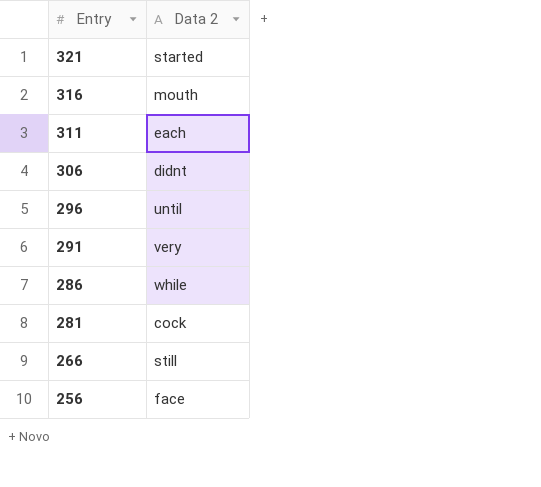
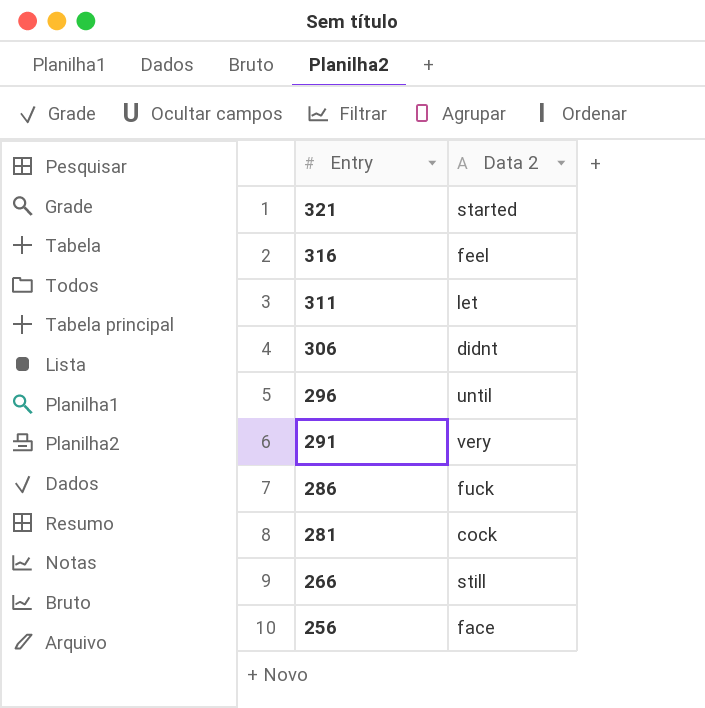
316 | Data 2: mouth -> feel
311 | Data 2: each -> let
286 | Data 2: while -> fuck

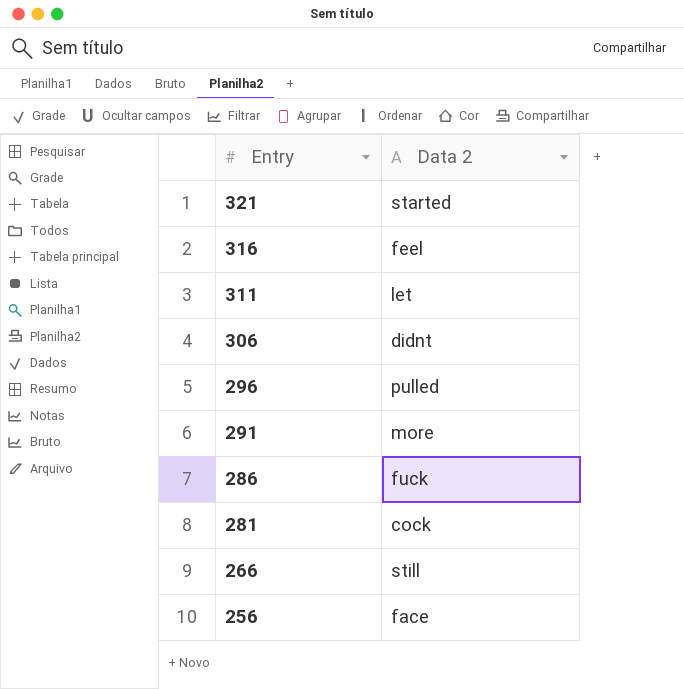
296 | Data 2: until -> pulled
291 | Data 2: very -> more

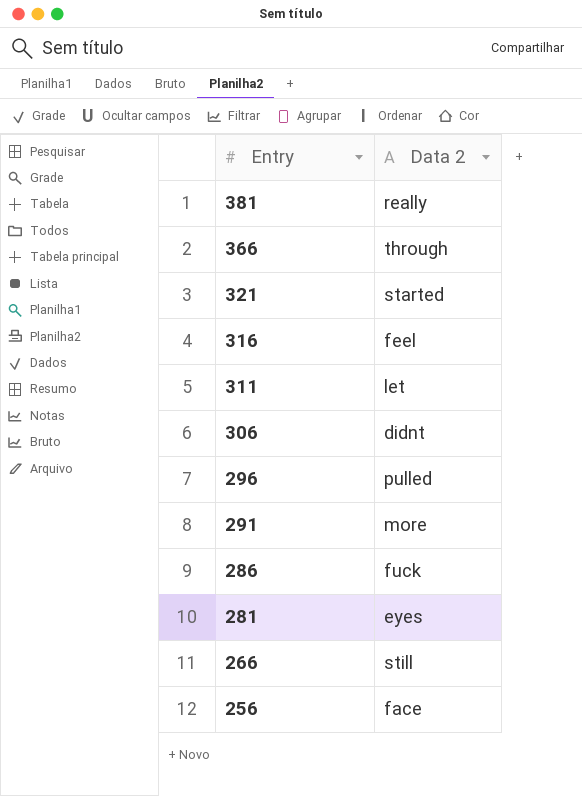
row 381: none -> really
row 366: none -> through
281 | Data 2: cock -> eyes

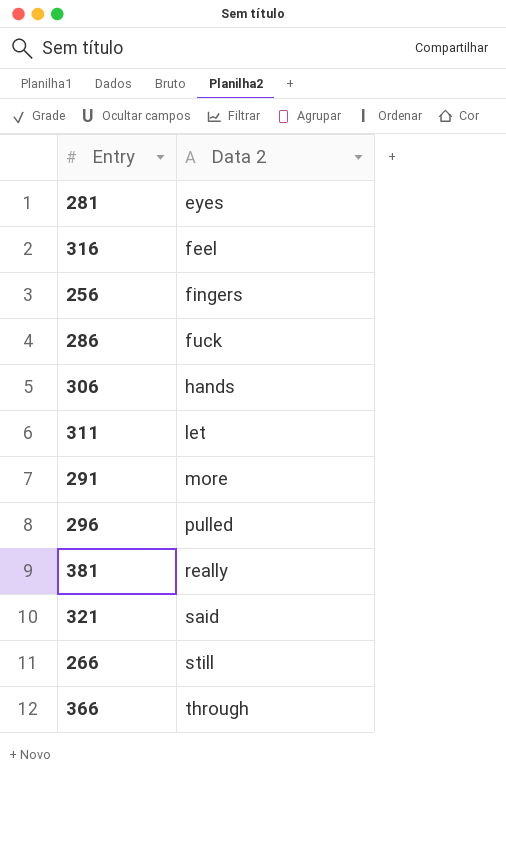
row order: Entry descending -> Data 2 ascending
256 | Data 2: face -> fingers
306 | Data 2: didnt -> hands
321 | Data 2: started -> said

